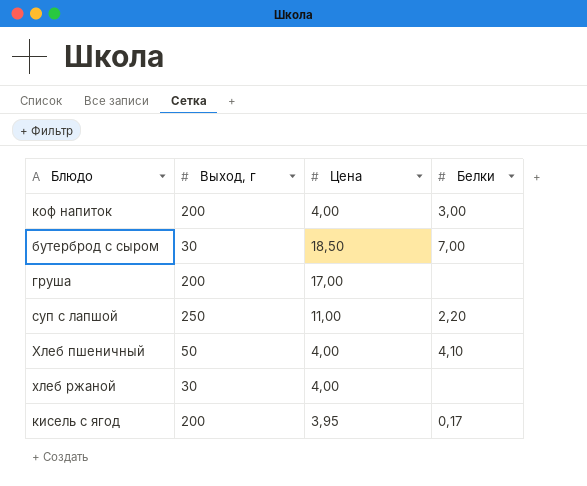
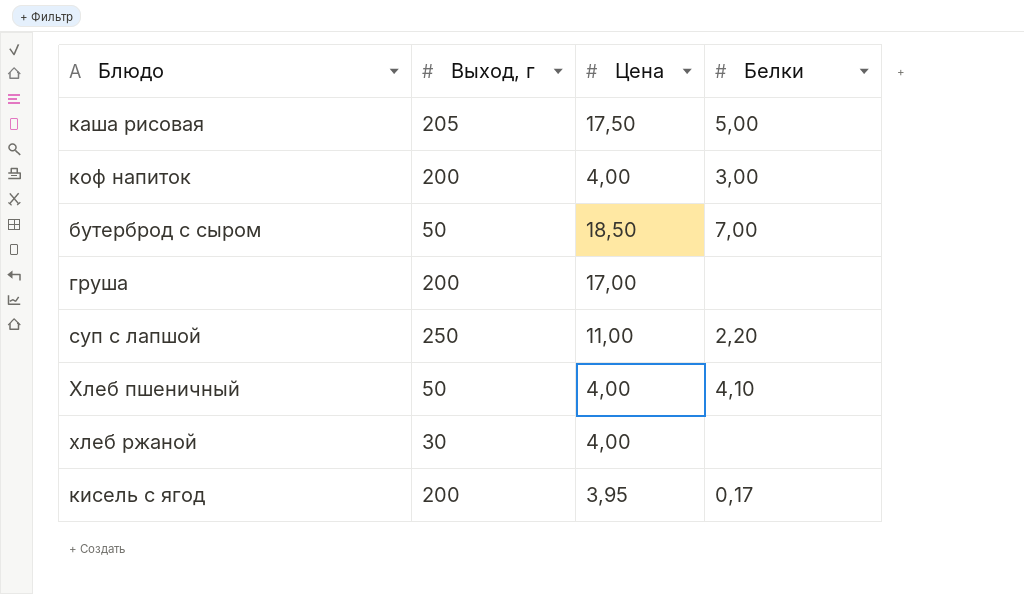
row каша рисовая: none -> 205 | 17,50 | 5,00
бутерброд с сыром | Выход, г: 30 -> 50

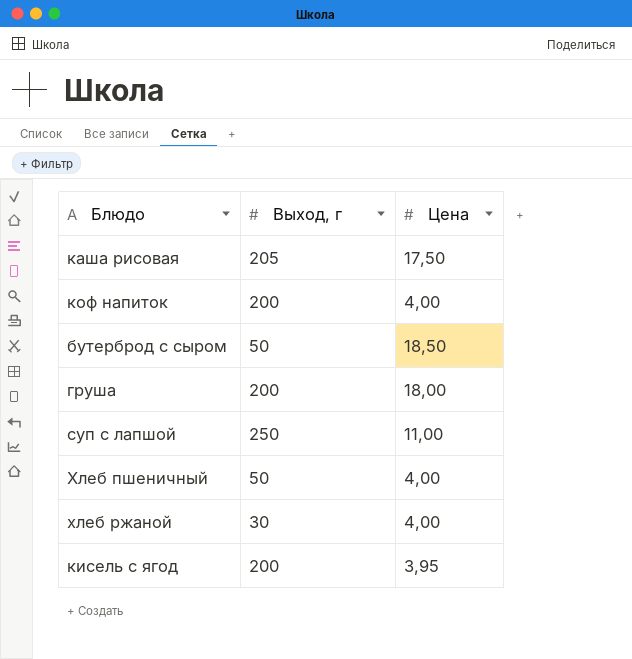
column Белки | position: 4 -> none
груша | Цена: 17,00 -> 18,00

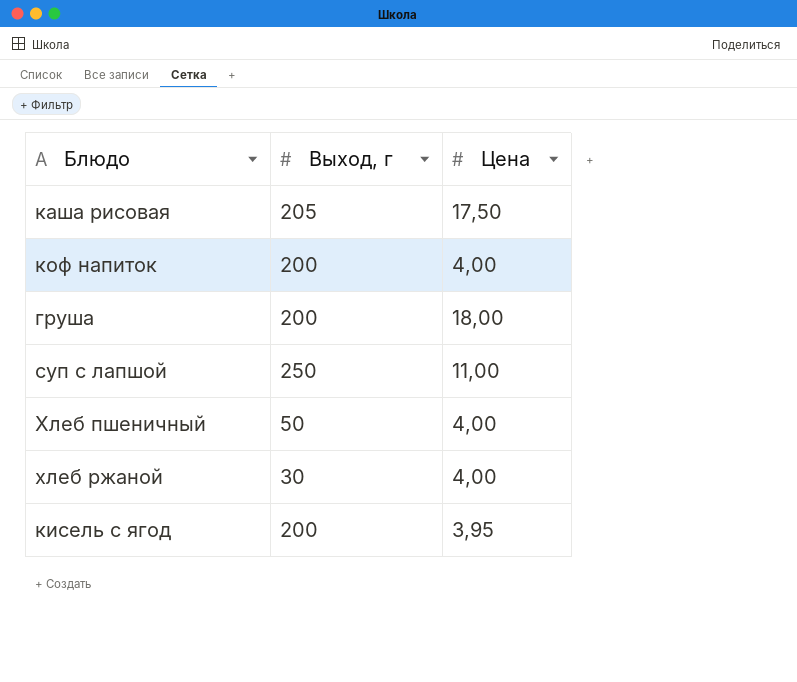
row бутерброд с сыром: 50 | 18,50 -> none

